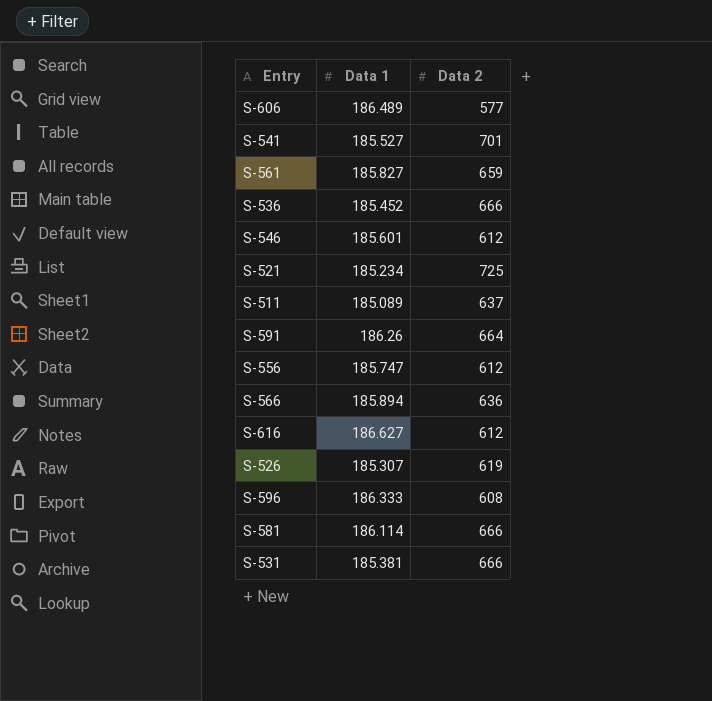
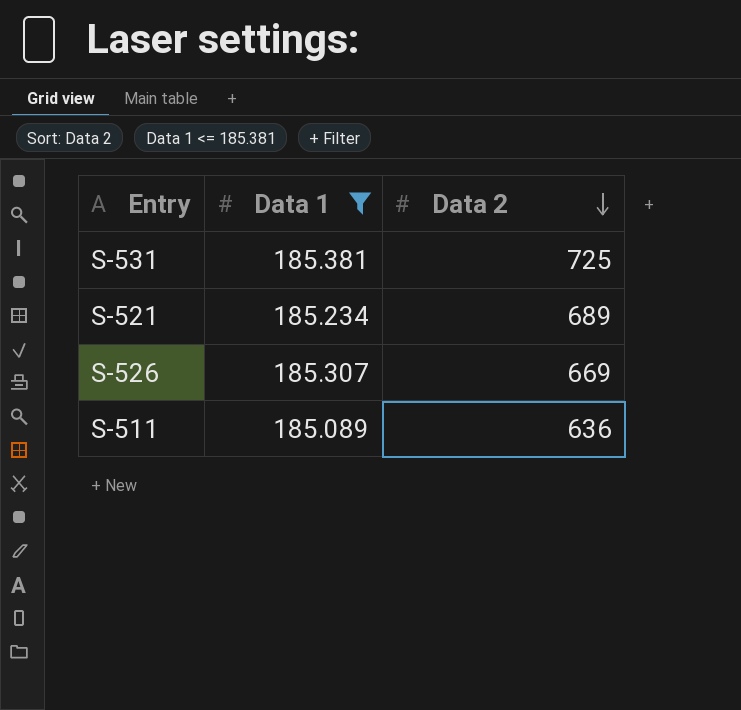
filter: none -> Data 1 <= 185.381
row order: none -> Data 2 descending
S-531 | Data 2: 666 -> 725
S-521 | Data 2: 725 -> 689
S-526 | Data 2: 619 -> 669
S-511 | Data 2: 637 -> 636

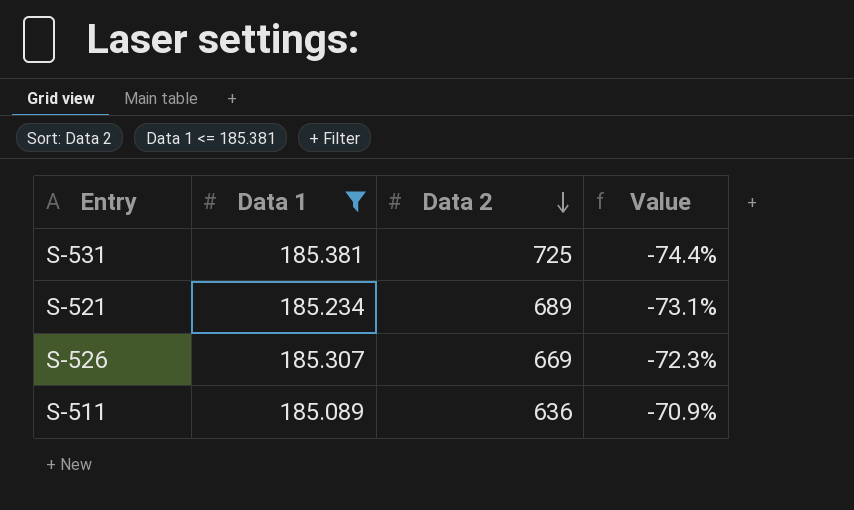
column Value | formula: none -> ([Data 1] - [Data 2]) / [Data 2]

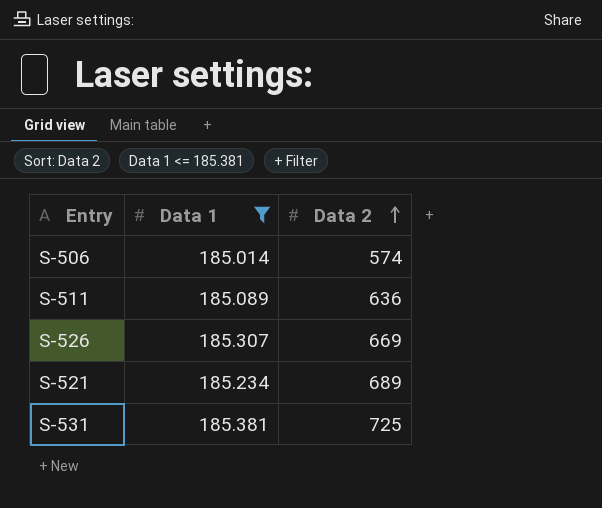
row order: Data 2 descending -> Data 2 ascending
column Value | formula: ([Data 1] - [Data 2]) / [Data 2] -> none
row S-506: none -> 185.014 | 574

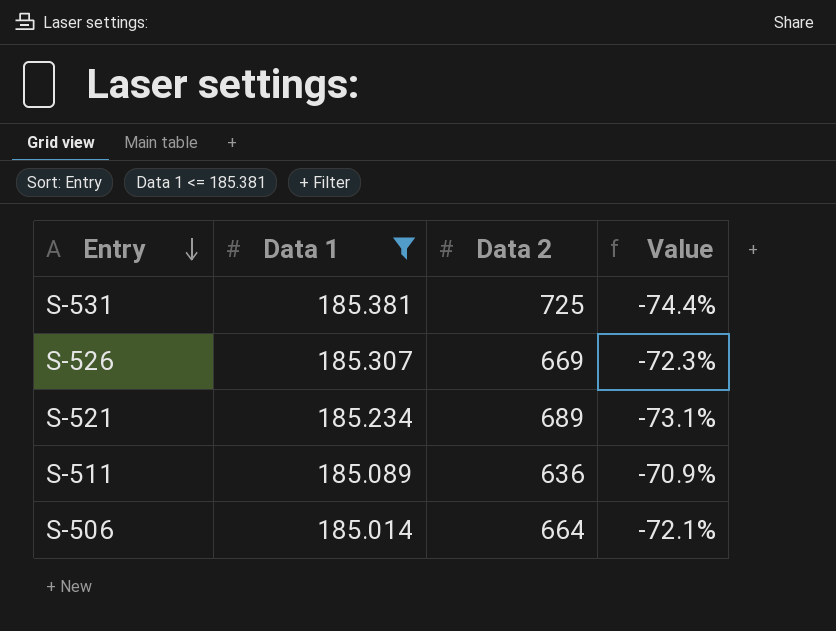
row order: Data 2 ascending -> Entry descending
column Value | formula: none -> ([Data 1] - [Data 2]) / [Data 2]
S-506 | Data 2: 574 -> 664

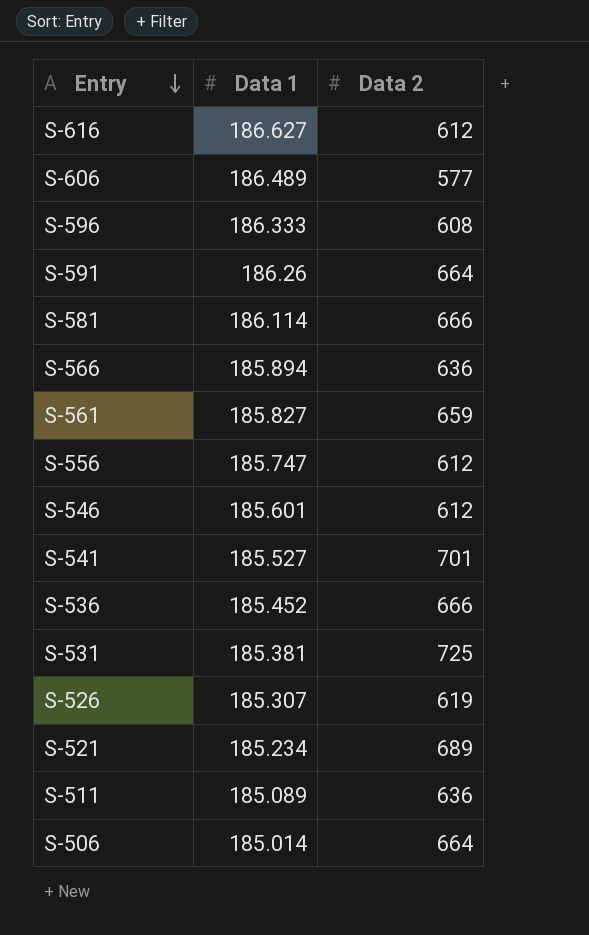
filter: Data 1 <= 185.381 -> none
column Value | formula: ([Data 1] - [Data 2]) / [Data 2] -> none
S-526 | Data 2: 669 -> 619

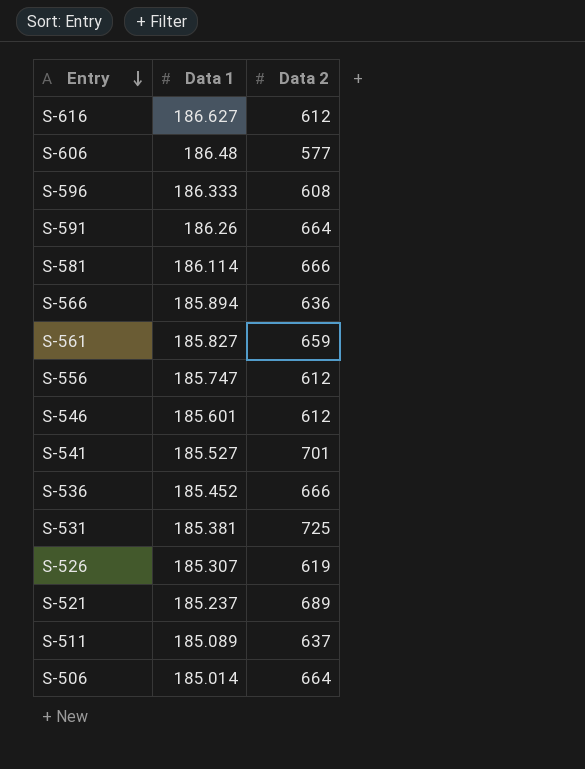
S-606 | Data 1: 186.489 -> 186.48
S-521 | Data 1: 185.234 -> 185.237
S-511 | Data 2: 636 -> 637

